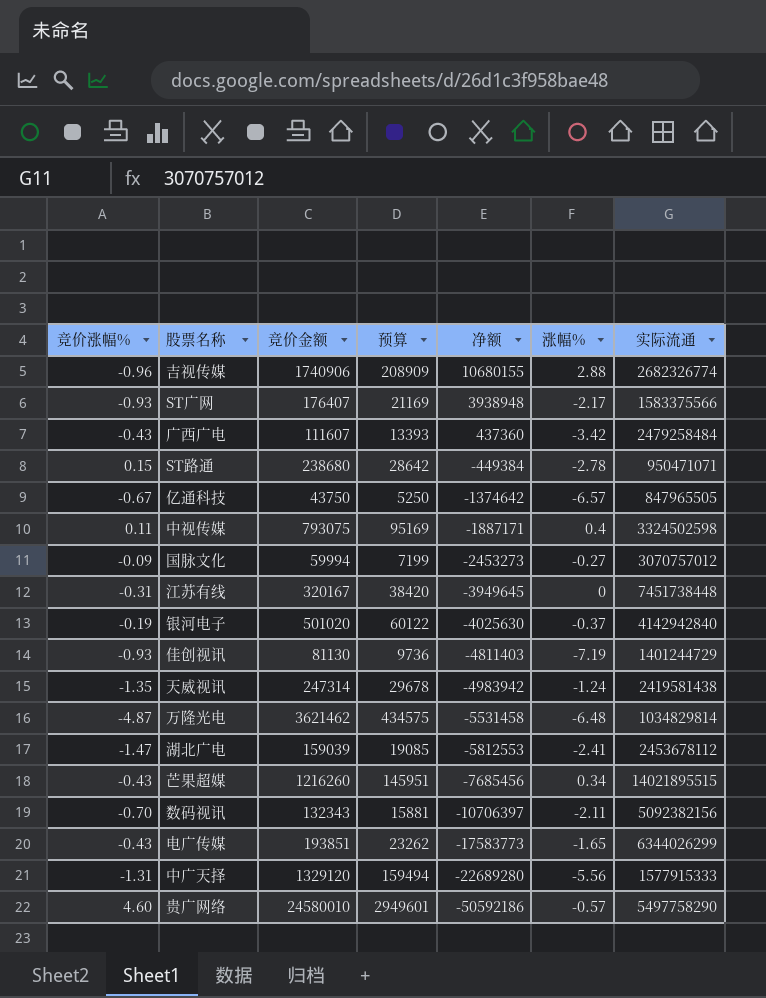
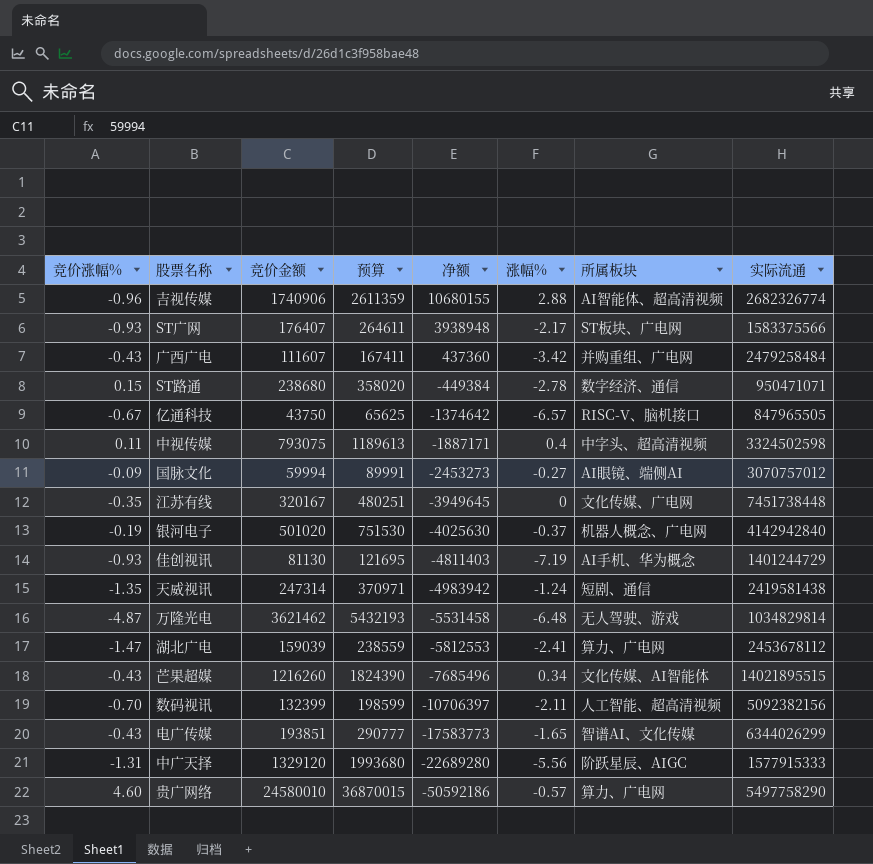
column 预算 | formula: [竞价金额] * 0.12 -> [竞价金额] * 1.5
column 所属板块 | position: none -> 7
江苏有线 | 竞价涨幅%: -0.31 -> -0.35
芒果超媒 | 净额: -7685456 -> -7685496
数码视讯 | 竞价金额: 132343 -> 132399

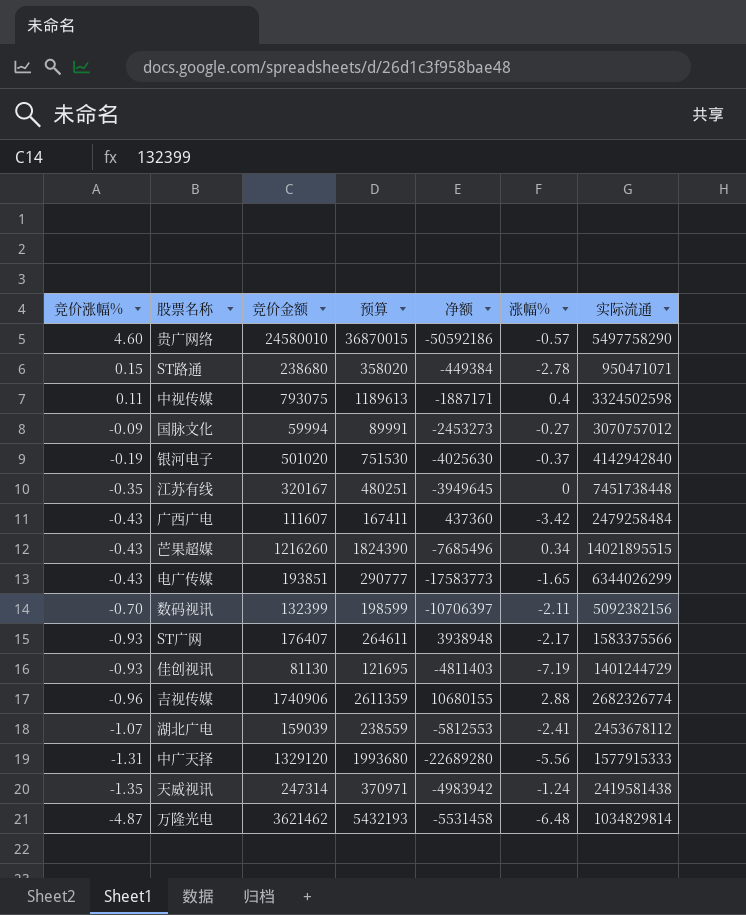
row order: 净额 descending -> 竞价涨幅% descending
column 所属板块 | position: 7 -> none
row 亿通科技: -0.67 | 43750 | 65625 | -1374642 | -6.57 | RISC-V、脑机接口 | 847965505 -> none
湖北广电 | 竞价涨幅%: -1.47 -> -1.07

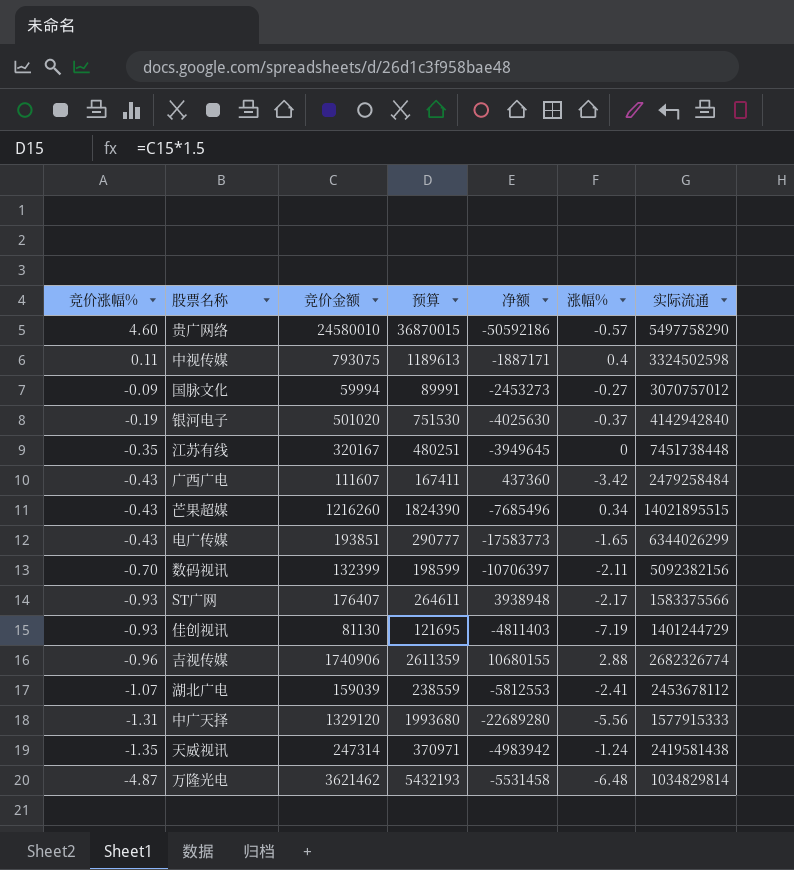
row ST路通: 0.15 | 238680 | 358020 | -449384 | -2.78 | 950471071 -> none

